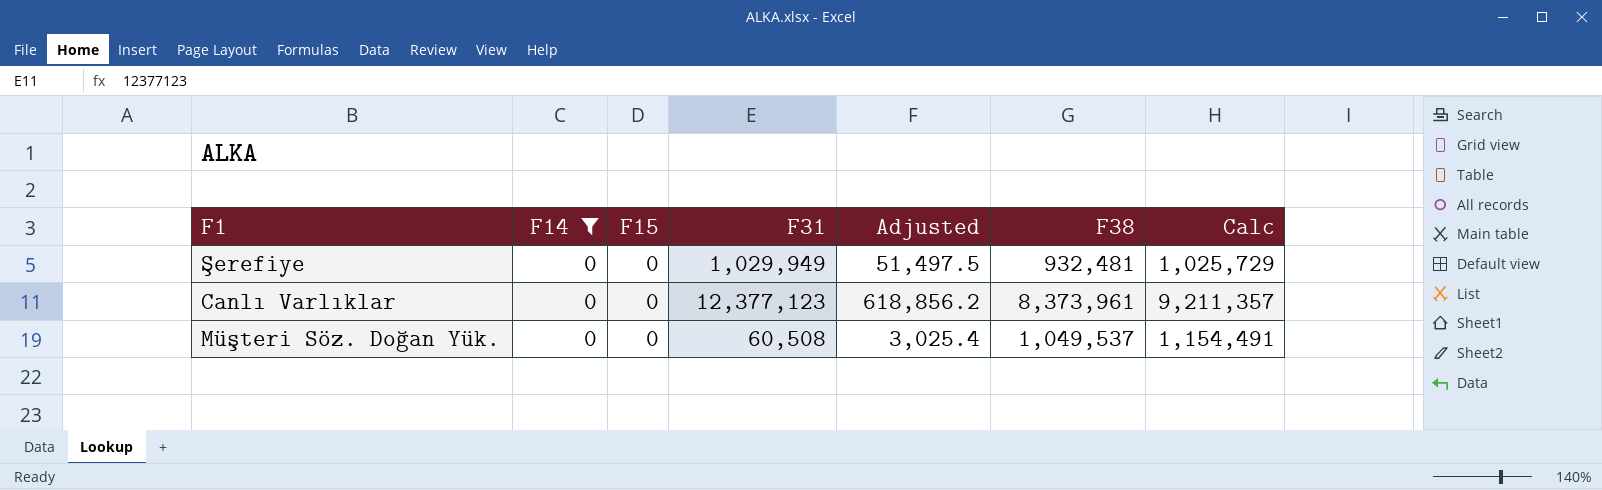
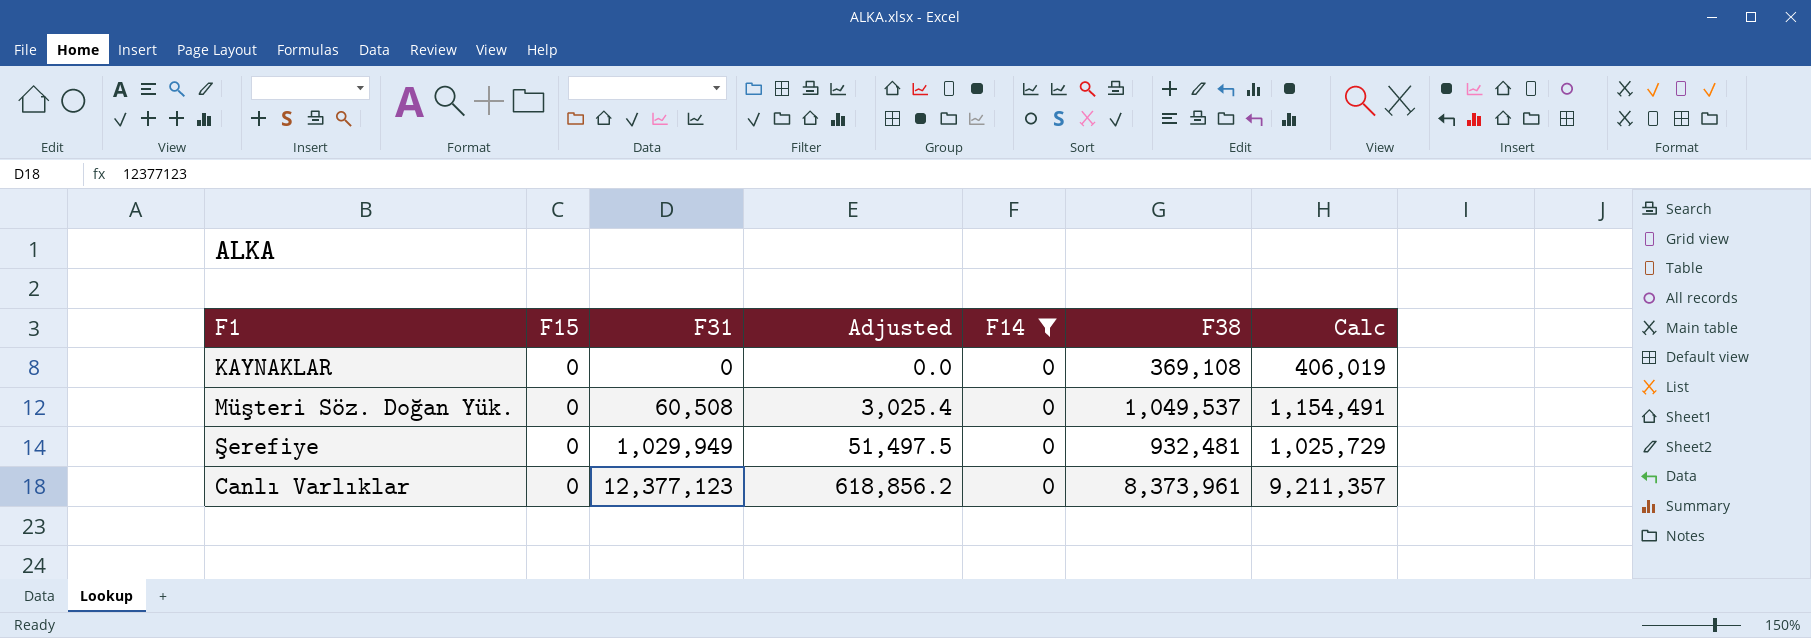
row order: none -> F31 ascending
column F14 | position: 2 -> 5
row KAYNAKLAR: none -> 0 | 0 | 0.0 | 0 | 369,108 | 406,019

